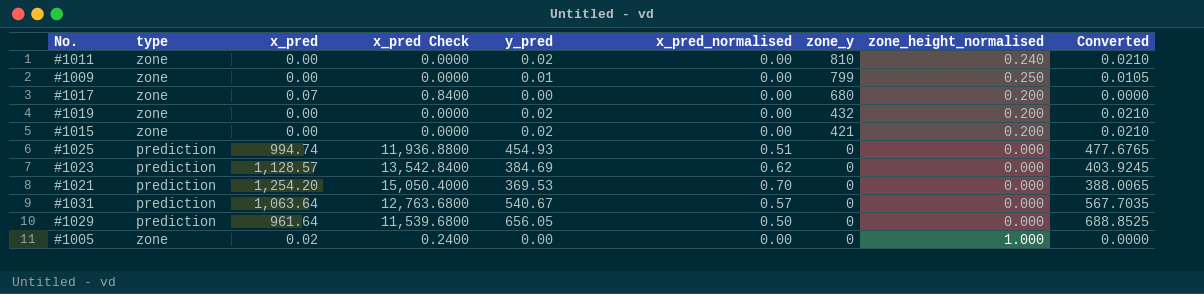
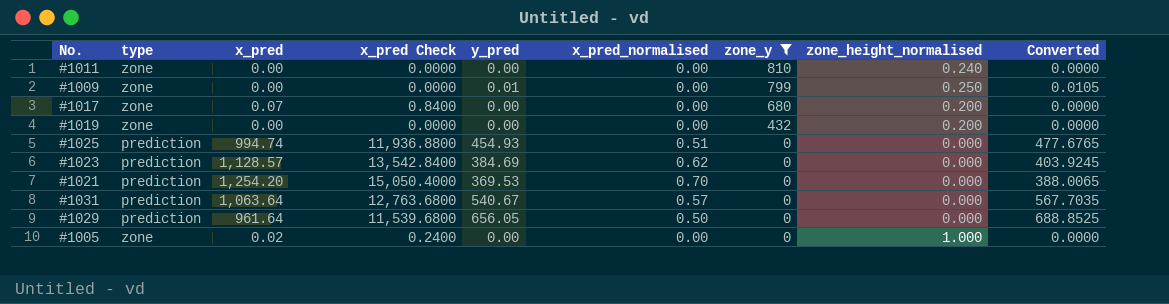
filter: none -> zone_y != 421
#1011 | y_pred: 0.02 -> 0.00
#1011 | Converted: 0.0210 -> 0.0000
#1019 | y_pred: 0.02 -> 0.00
#1019 | Converted: 0.0210 -> 0.0000

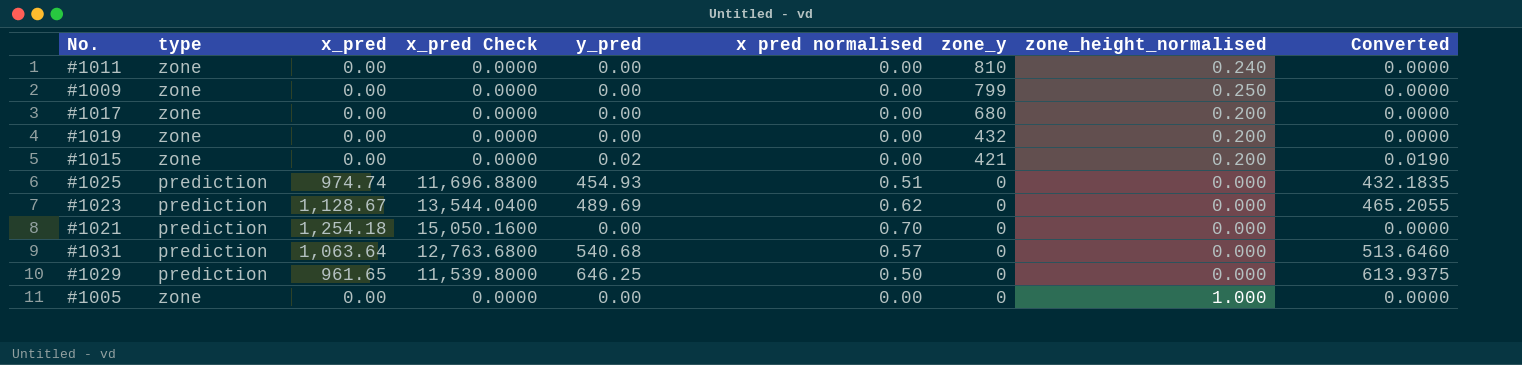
filter: zone_y != 421 -> none
column name: x_pred_normalised -> x pred normalised
column Converted | formula: [y_pred] * 1.05 -> [y_pred] * 0.95
#1009 | y_pred: 0.01 -> 0.00
#1017 | x_pred: 0.07 -> 0.00
#1017 | x_pred Check: 0.8400 -> 0.0000
#1025 | x_pred: 994.74 -> 974.74
#1025 | x_pred Check: 11,936.8800 -> 11,696.8800
#1023 | x_pred: 1,128.57 -> 1,128.67
#1023 | x_pred Check: 13,542.8400 -> 13,544.0400
#1023 | y_pred: 384.69 -> 489.69
#1021 | x_pred: 1,254.20 -> 1,254.18
#1021 | x_pred Check: 15,050.4000 -> 15,050.1600
#1021 | y_pred: 369.53 -> 0.00
#1031 | y_pred: 540.67 -> 540.68
#1029 | x_pred: 961.64 -> 961.65
#1029 | x_pred Check: 11,539.6800 -> 11,539.8000
#1029 | y_pred: 656.05 -> 646.25
#1005 | x_pred: 0.02 -> 0.00
#1005 | x_pred Check: 0.2400 -> 0.0000

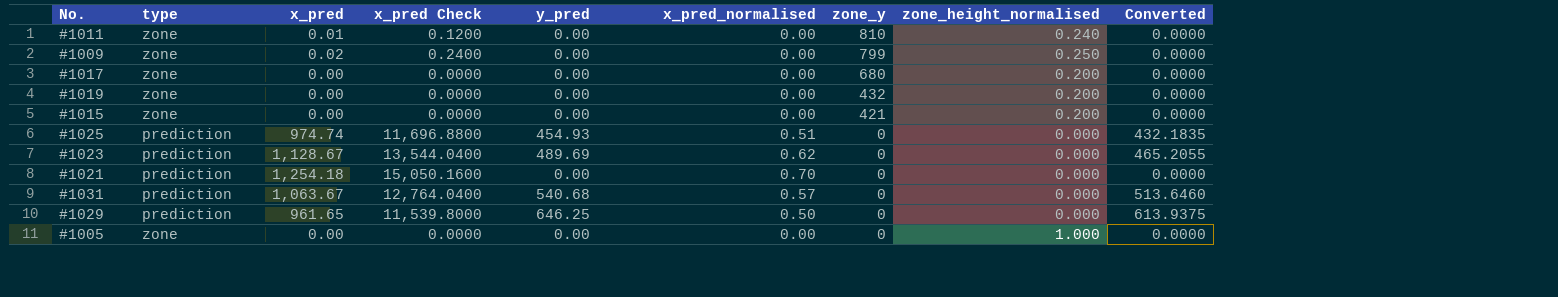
column name: x pred normalised -> x_pred_normalised
#1011 | x_pred: 0.00 -> 0.01
#1011 | x_pred Check: 0.0000 -> 0.1200
#1009 | x_pred: 0.00 -> 0.02
#1009 | x_pred Check: 0.0000 -> 0.2400
#1015 | y_pred: 0.02 -> 0.00
#1015 | Converted: 0.0190 -> 0.0000
#1031 | x_pred: 1,063.64 -> 1,063.67
#1031 | x_pred Check: 12,763.6800 -> 12,764.0400

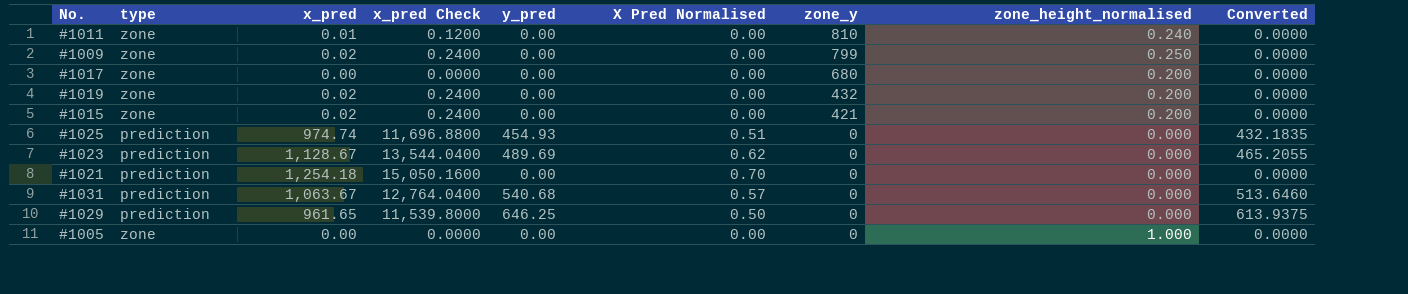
column name: x_pred_normalised -> X Pred Normalised
#1019 | x_pred: 0.00 -> 0.02
#1019 | x_pred Check: 0.0000 -> 0.2400
#1015 | x_pred: 0.00 -> 0.02
#1015 | x_pred Check: 0.0000 -> 0.2400

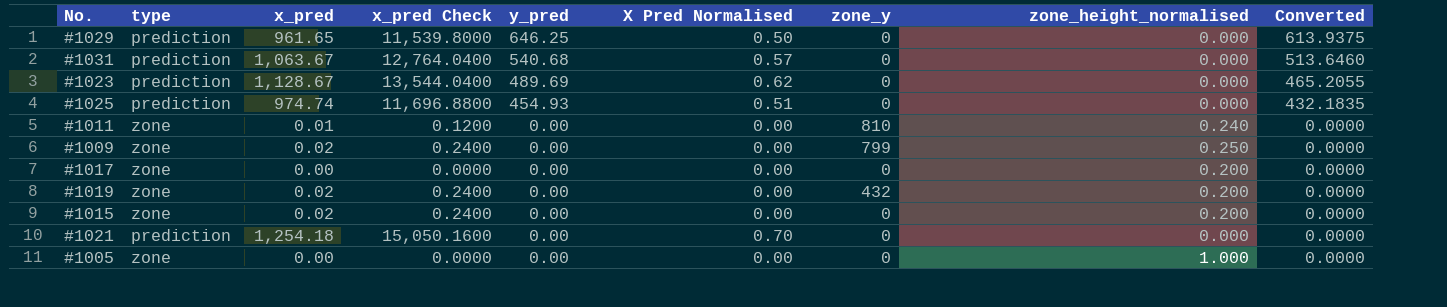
row order: zone_y descending -> y_pred descending
#1017 | zone_y: 680 -> 0
#1015 | zone_y: 421 -> 0

